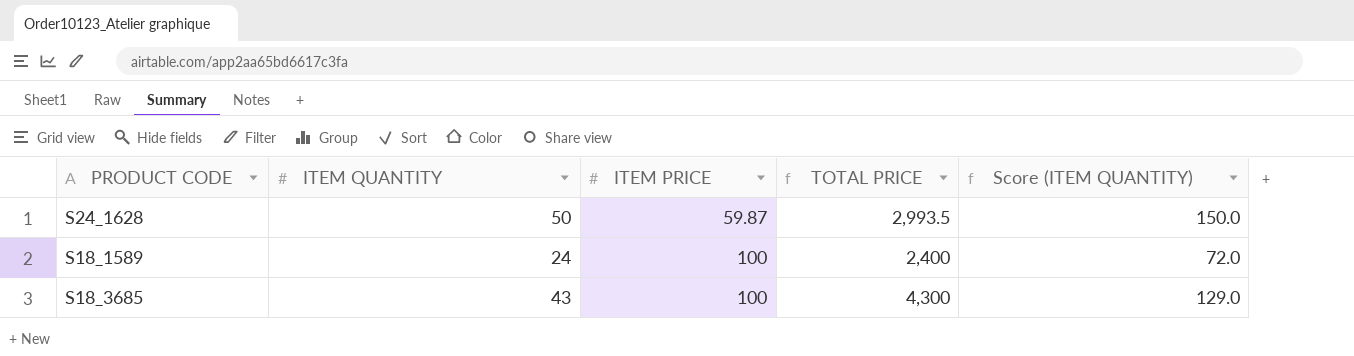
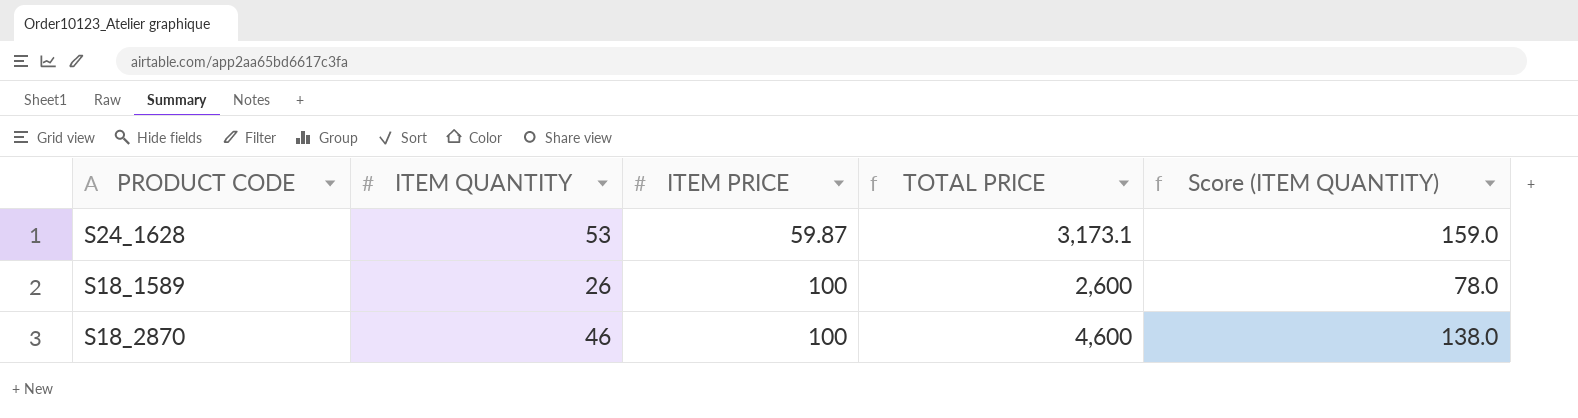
row S18_3685: 43 | 100 | 4,300 | 129.0 -> none
S24_1628 | ITEM QUANTITY: 50 -> 53
S24_1628 | TOTAL PRICE: 2,993.5 -> 3,173.1
S24_1628 | Score (ITEM QUANTITY): 150.0 -> 159.0
S18_1589 | ITEM QUANTITY: 24 -> 26
S18_1589 | TOTAL PRICE: 2,400 -> 2,600
S18_1589 | Score (ITEM QUANTITY): 72.0 -> 78.0
row S18_2870: none -> 46 | 100 | 4,600 | 138.0

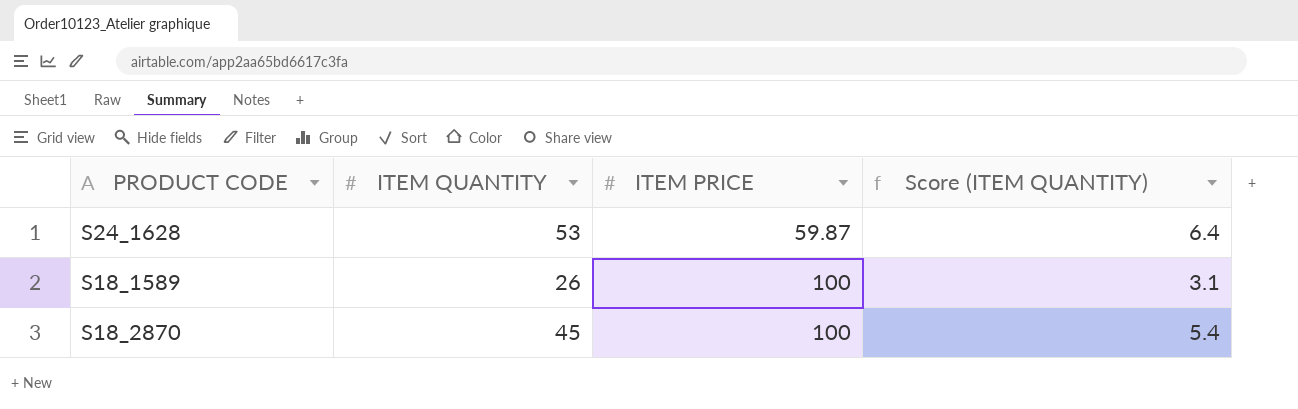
column TOTAL PRICE | formula: [ITEM QUANTITY] * [ITEM PRICE] -> none
column Score (ITEM QUANTITY) | formula: [ITEM QUANTITY] * 3 -> [ITEM QUANTITY] * 0.12
S18_2870 | ITEM QUANTITY: 46 -> 45

